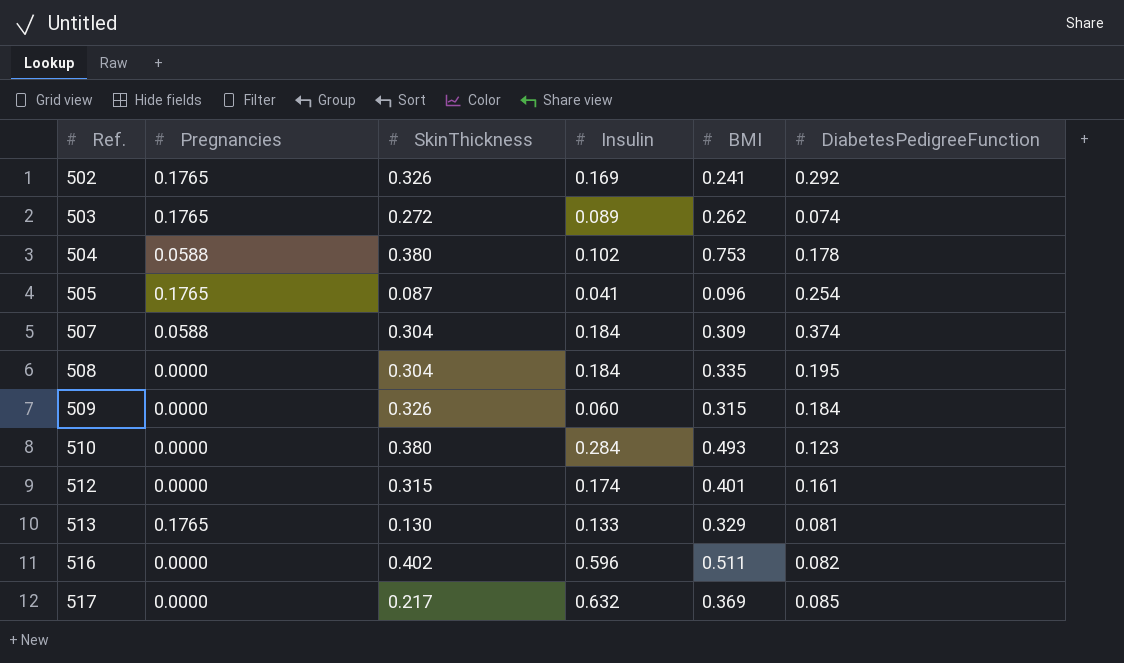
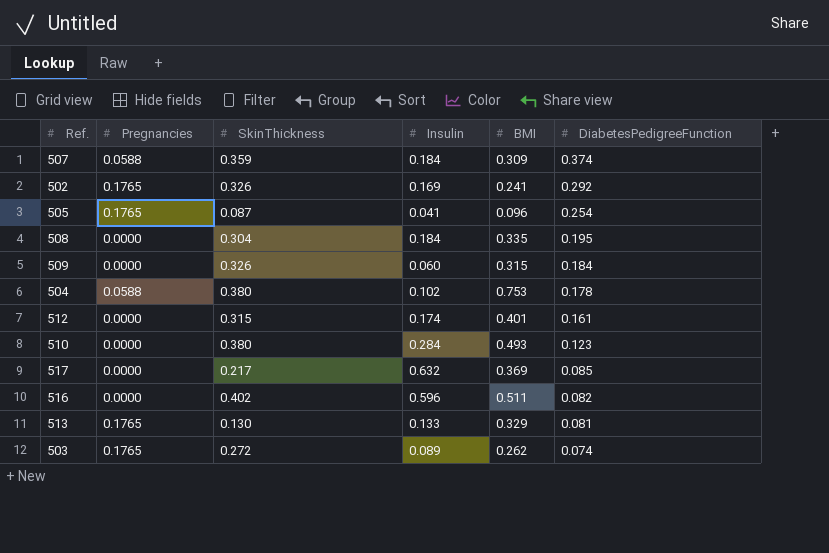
row order: Ref. ascending -> DiabetesPedigreeFunction descending
507 | SkinThickness: 0.304 -> 0.359

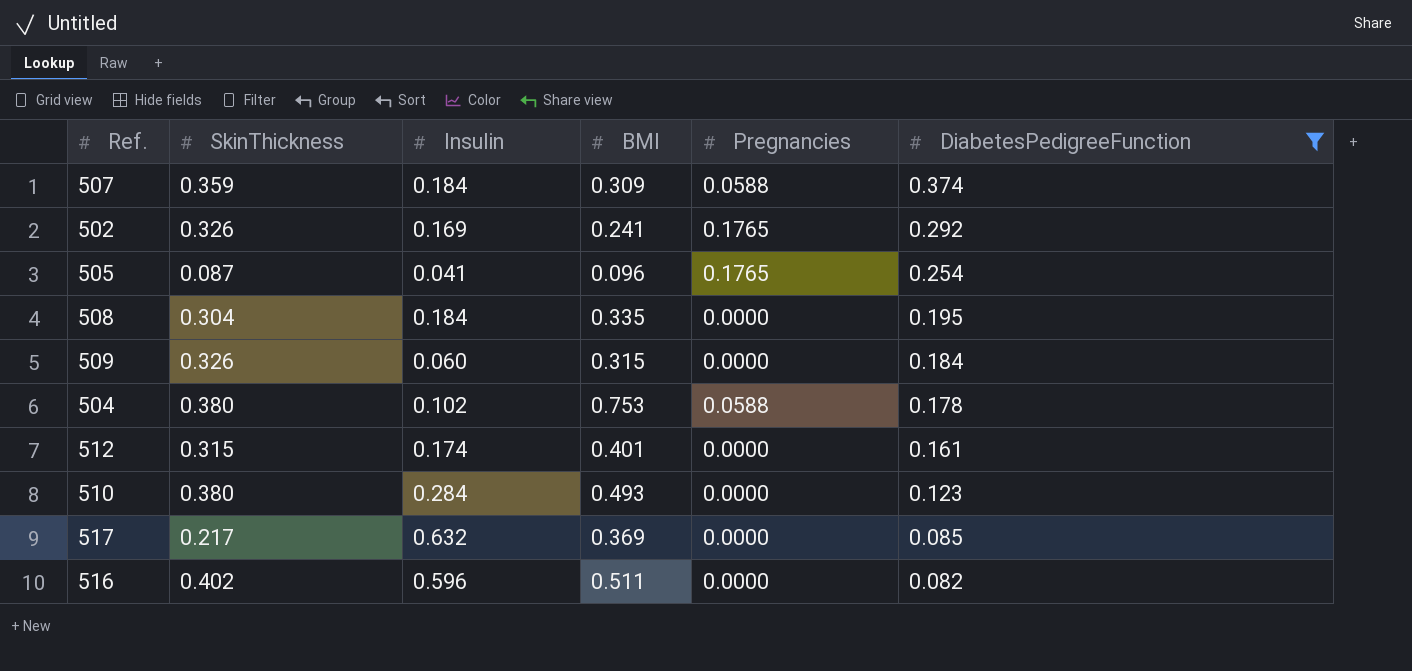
filter: none -> DiabetesPedigreeFunction >= 0.082
column Pregnancies | position: 2 -> 5

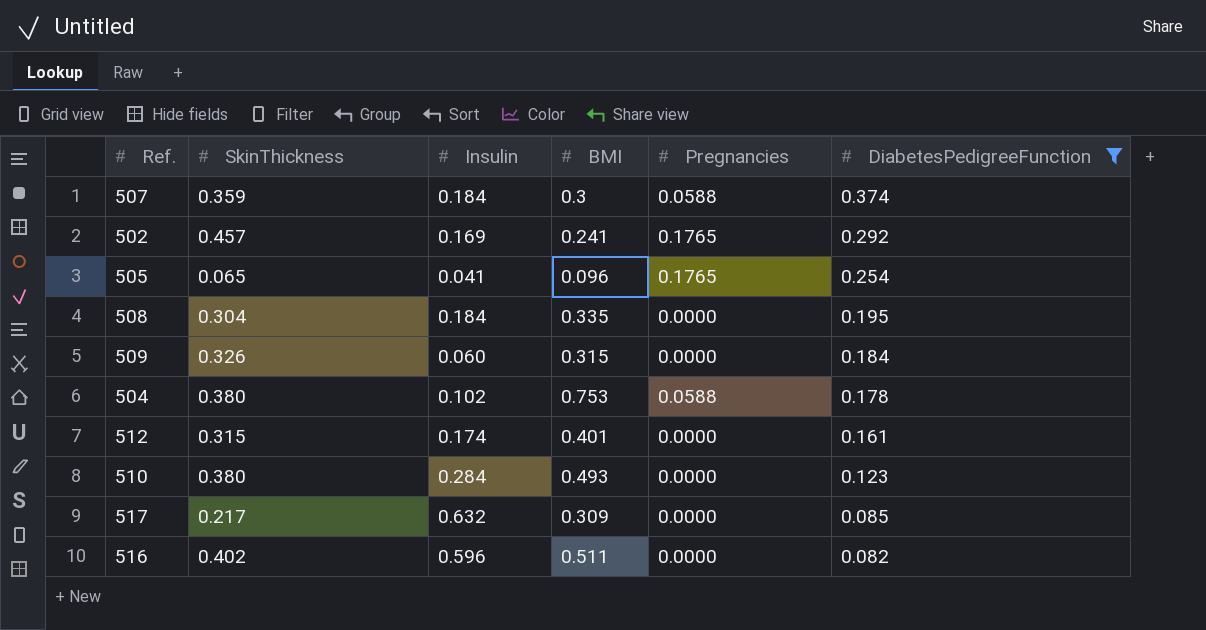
507 | BMI: 0.309 -> 0.3
502 | SkinThickness: 0.326 -> 0.457
505 | SkinThickness: 0.087 -> 0.065
517 | BMI: 0.369 -> 0.309

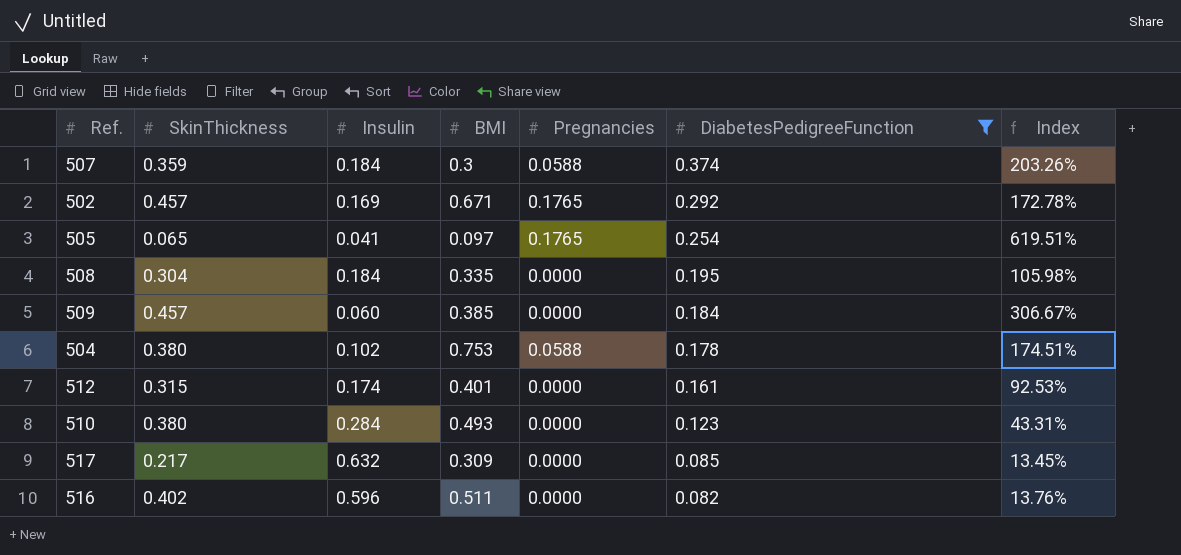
column Index | formula: none -> [DiabetesPedigreeFunction] / [Insulin]
502 | BMI: 0.241 -> 0.671
505 | BMI: 0.096 -> 0.097
509 | SkinThickness: 0.326 -> 0.457
509 | BMI: 0.315 -> 0.385

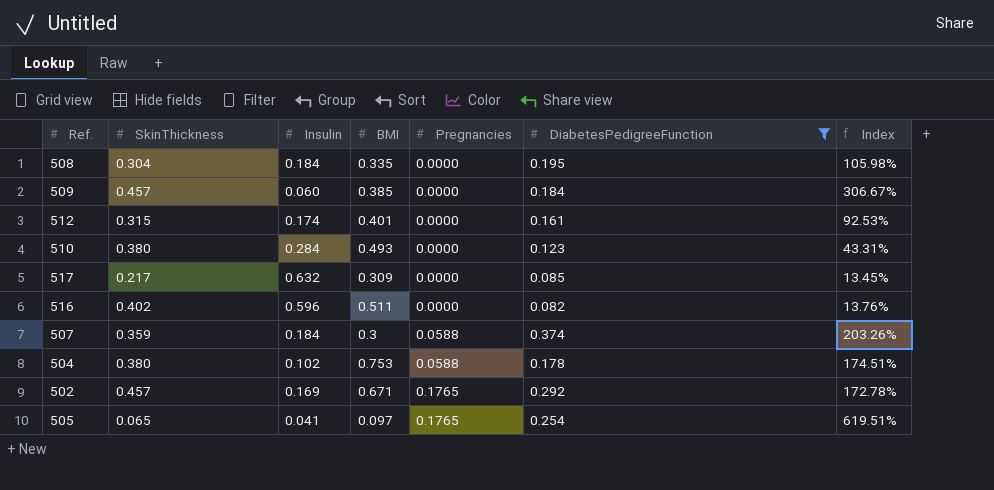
row order: DiabetesPedigreeFunction descending -> Pregnancies ascending

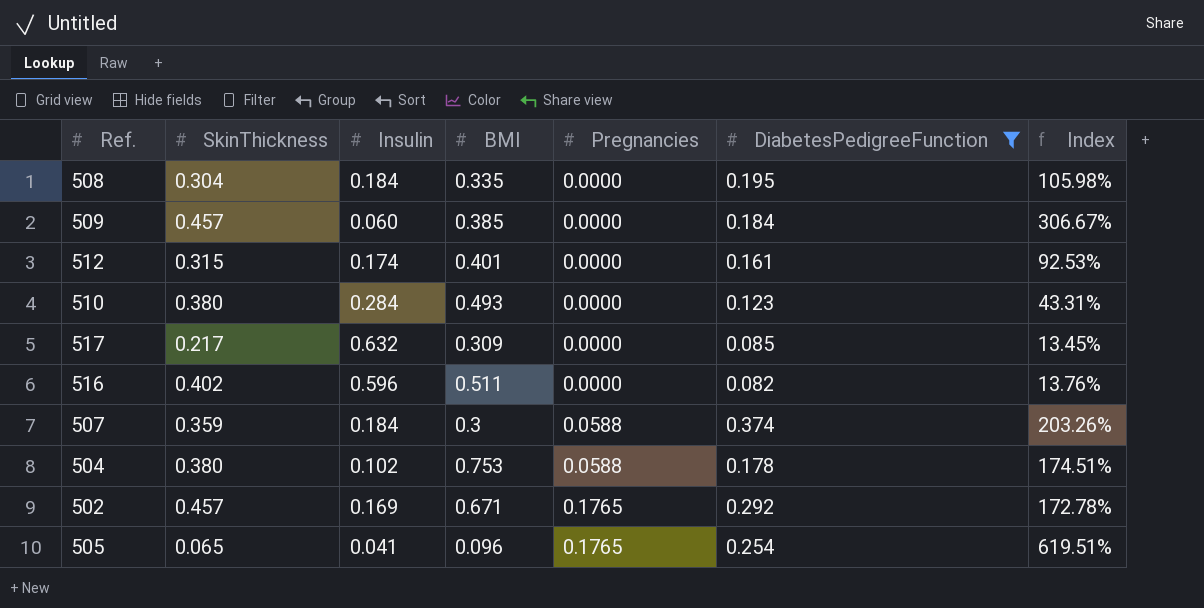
505 | BMI: 0.097 -> 0.096

